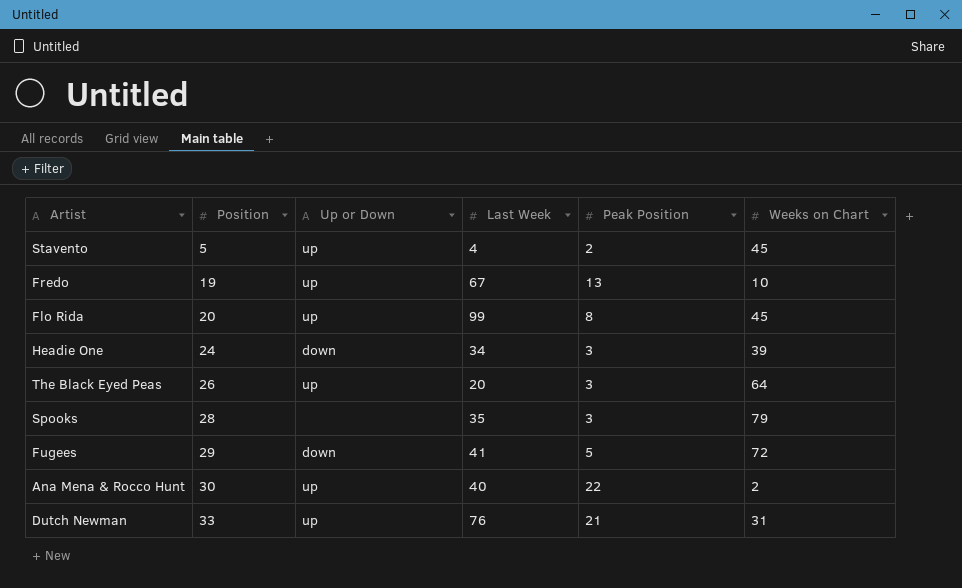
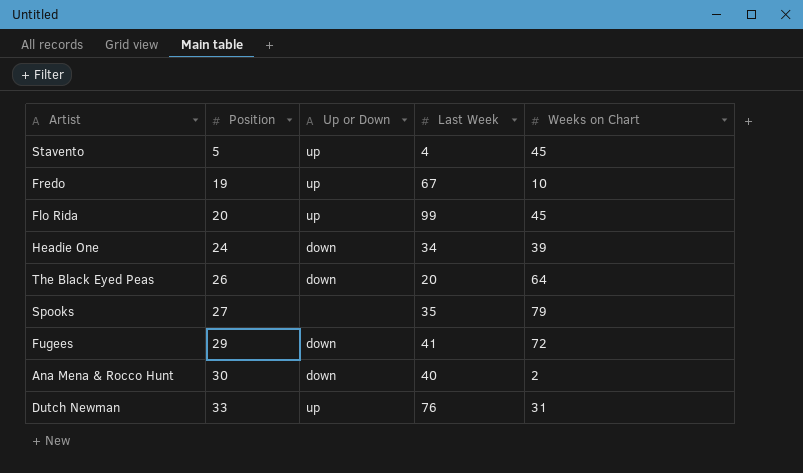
column Peak Position | position: 5 -> none
The Black Eyed Peas | Up or Down: up -> down
Spooks | Position: 28 -> 27
Ana Mena & Rocco Hunt | Up or Down: up -> down

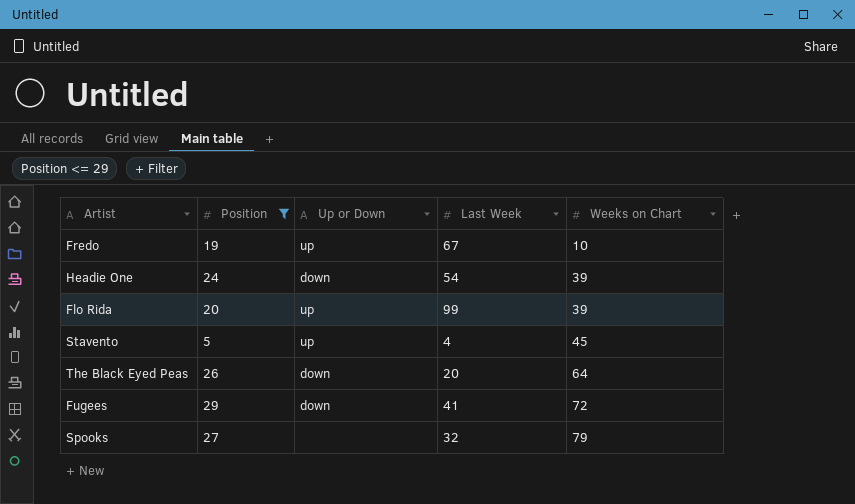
filter: none -> Position <= 29
row order: Position ascending -> Weeks on Chart ascending
Headie One | Last Week: 34 -> 54
Flo Rida | Weeks on Chart: 45 -> 39
Spooks | Last Week: 35 -> 32

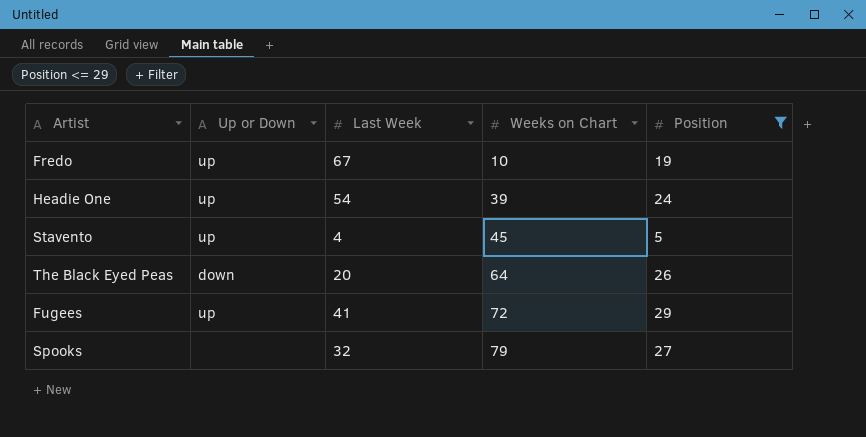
column Position | position: 2 -> 5
row Flo Rida: 20 | up | 99 | 39 -> none
Headie One | Up or Down: down -> up
Fugees | Up or Down: down -> up

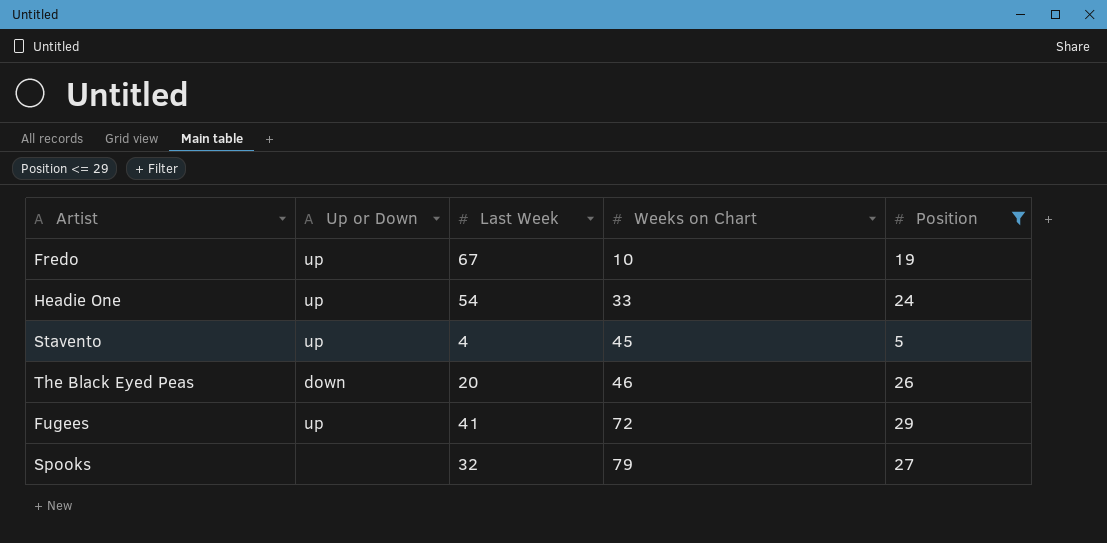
Headie One | Weeks on Chart: 39 -> 33
The Black Eyed Peas | Weeks on Chart: 64 -> 46

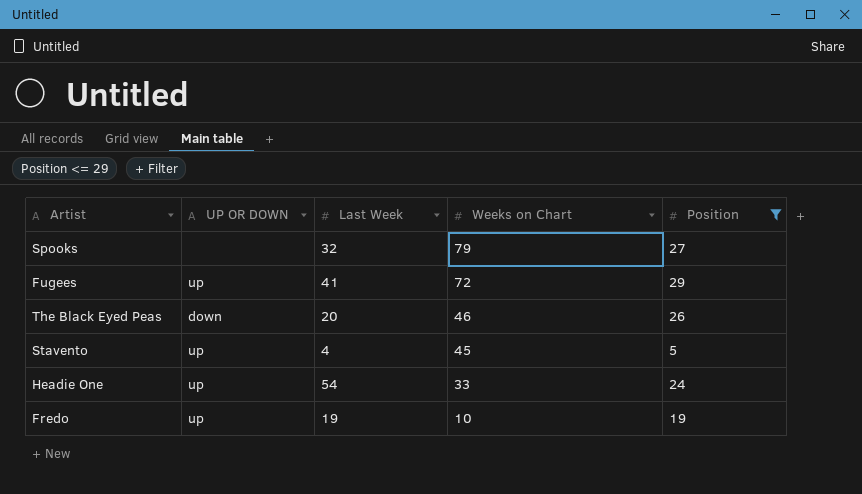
row order: Weeks on Chart ascending -> Weeks on Chart descending
column name: Up or Down -> UP OR DOWN
Fredo | Last Week: 67 -> 19

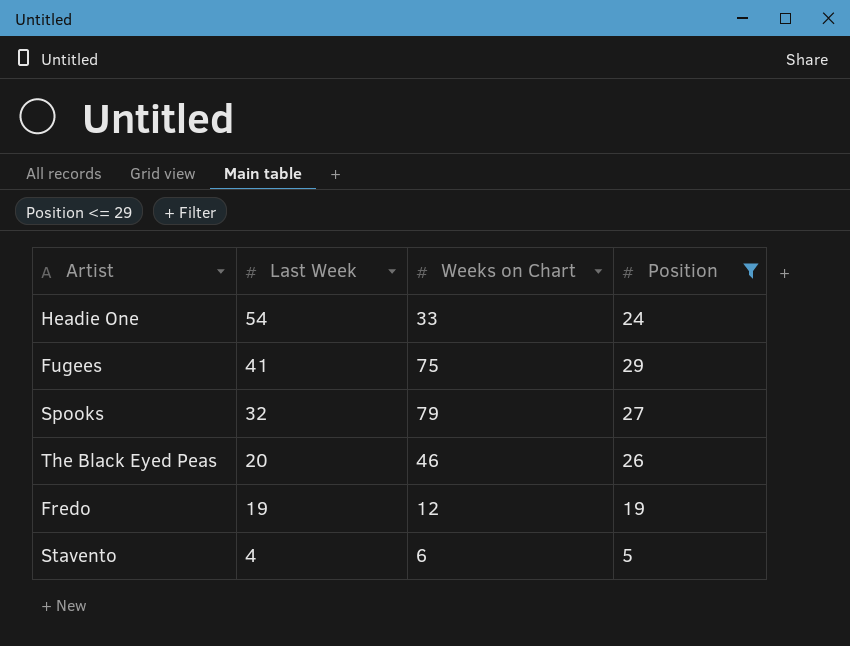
row order: Weeks on Chart descending -> Last Week descending
column UP OR DOWN | position: 2 -> none
Fugees | Weeks on Chart: 72 -> 75
Fredo | Weeks on Chart: 10 -> 12
Stavento | Weeks on Chart: 45 -> 6

